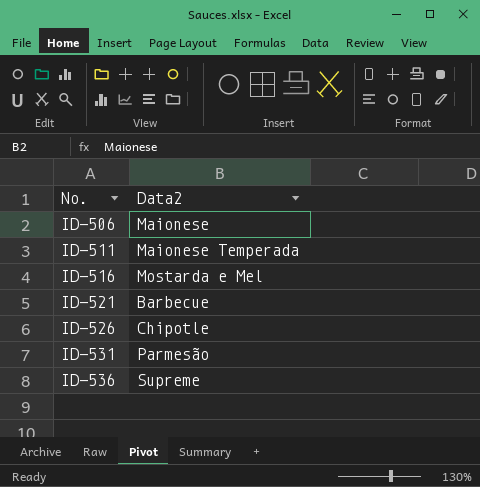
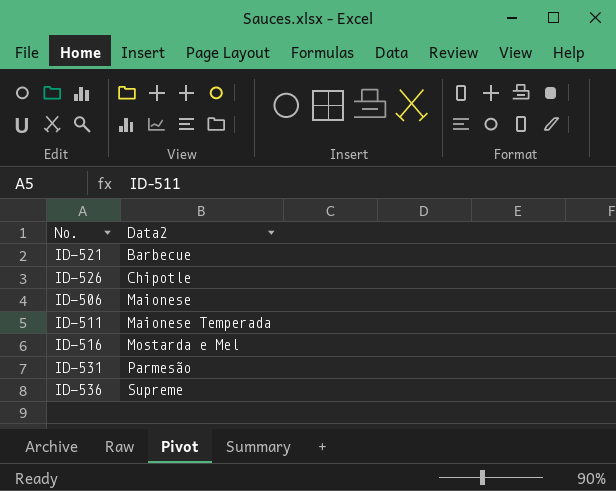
row order: No. ascending -> Data2 ascending

